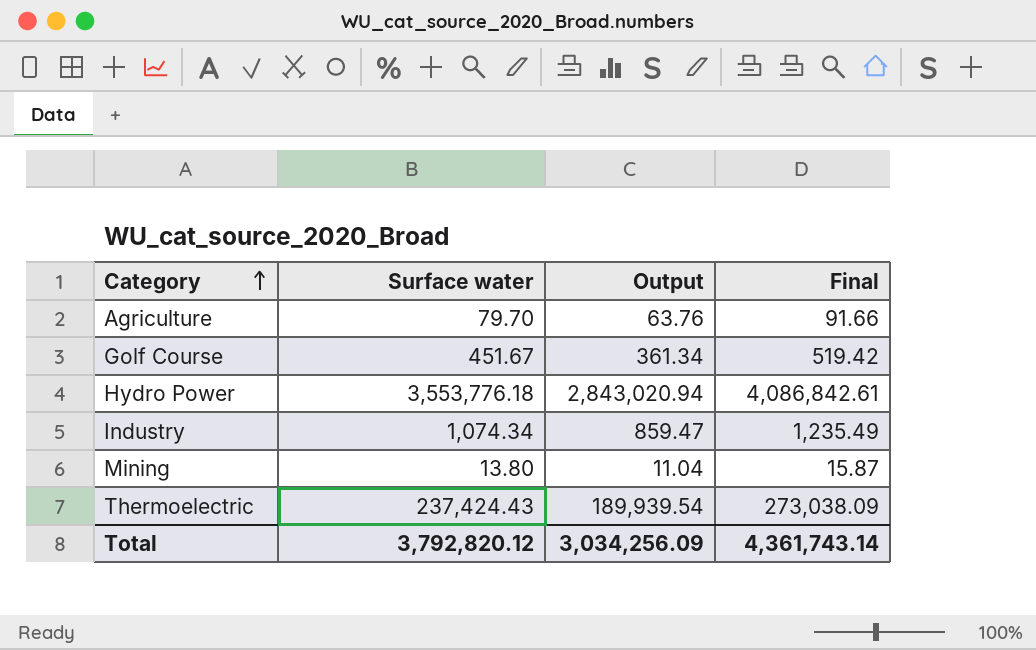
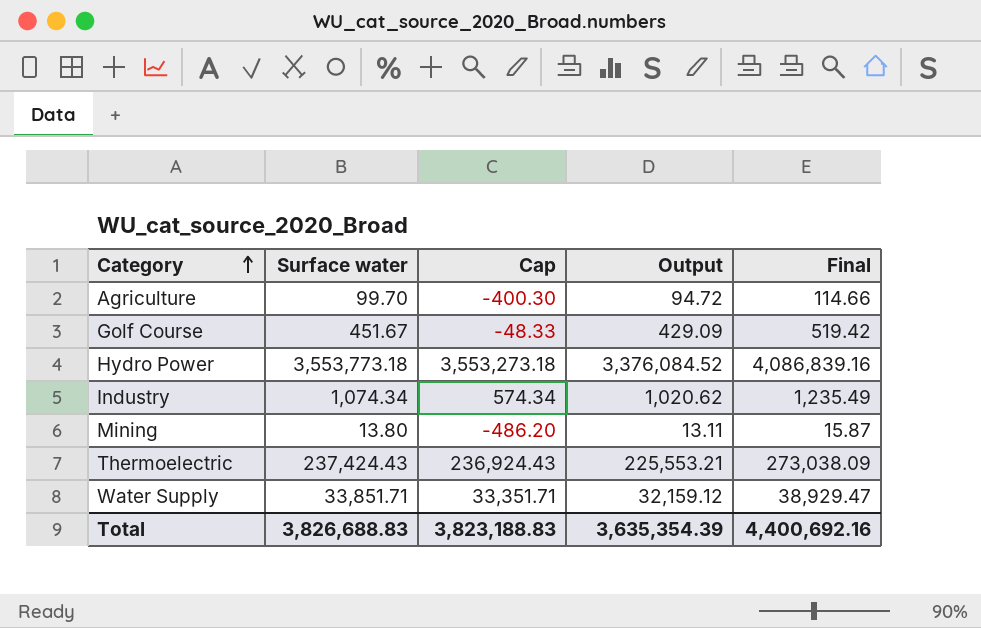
column Cap | formula: none -> [Surface water] - 500
column Output | formula: [Surface water] * 0.8 -> [Surface water] * 0.95
Agriculture | Surface water: 79.70 -> 99.70
Agriculture | Final: 91.66 -> 114.66
Hydro Power | Surface water: 3,553,776.18 -> 3,553,773.18
Hydro Power | Final: 4,086,842.61 -> 4,086,839.16
row Water Supply: none -> 33,851.71 | 33,351.71 | 32,159.12 | 38,929.47
Total | Surface water: 3,792,820.12 -> 3,826,688.83
Total | Output: 3,034,256.09 -> 3,635,354.39
Total | Final: 4,361,743.14 -> 4,400,692.16

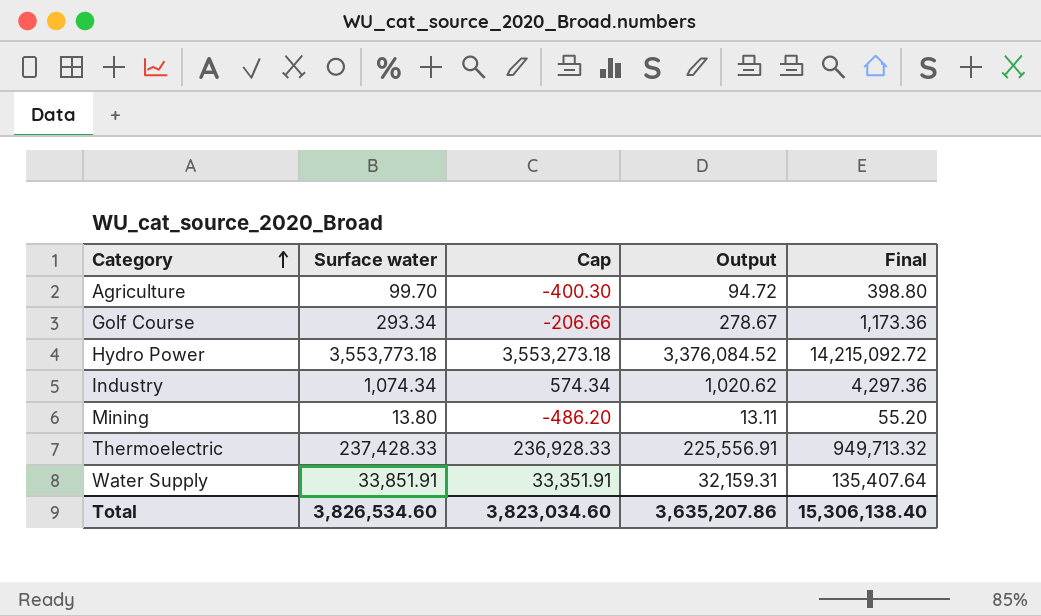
column Final | formula: [Surface water] * 1.15 -> [Surface water] * 4
Golf Course | Surface water: 451.67 -> 293.34
Golf Course | Cap: -48.33 -> -206.66
Golf Course | Output: 429.09 -> 278.67
Thermoelectric | Surface water: 237,424.43 -> 237,428.33
Thermoelectric | Cap: 236,924.43 -> 236,928.33
Thermoelectric | Output: 225,553.21 -> 225,556.91
Water Supply | Surface water: 33,851.71 -> 33,851.91
Water Supply | Cap: 33,351.71 -> 33,351.91
Water Supply | Output: 32,159.12 -> 32,159.31
Total | Surface water: 3,826,688.83 -> 3,826,534.60
Total | Cap: 3,823,188.83 -> 3,823,034.60
Total | Output: 3,635,354.39 -> 3,635,207.86
Total | Final: 4,400,692.16 -> 15,306,138.40

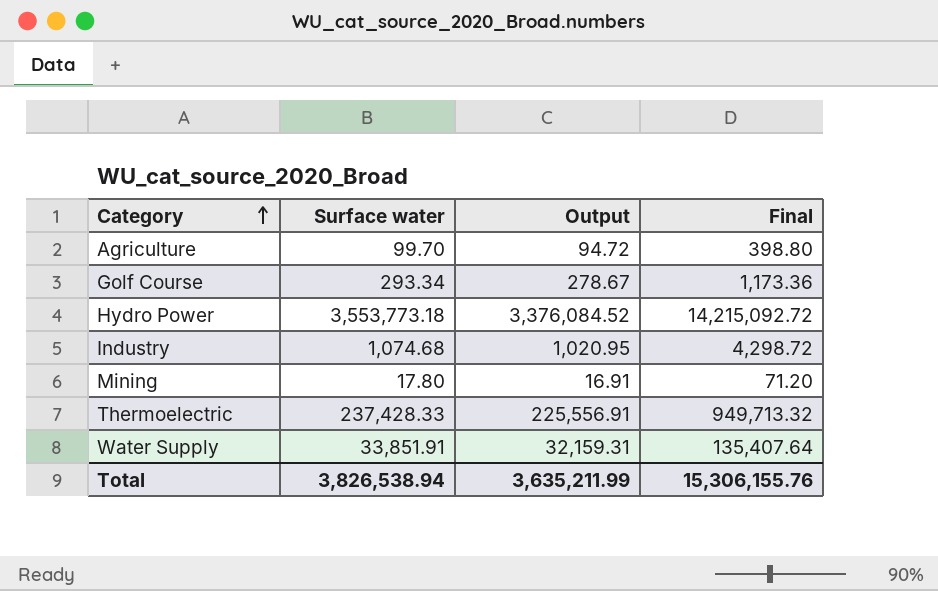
column Cap | formula: [Surface water] - 500 -> none
Industry | Surface water: 1,074.34 -> 1,074.68
Industry | Output: 1,020.62 -> 1,020.95
Industry | Final: 4,297.36 -> 4,298.72
Mining | Surface water: 13.80 -> 17.80
Mining | Output: 13.11 -> 16.91
Mining | Final: 55.20 -> 71.20
Total | Surface water: 3,826,534.60 -> 3,826,538.94
Total | Output: 3,635,207.86 -> 3,635,211.99
Total | Final: 15,306,138.40 -> 15,306,155.76

